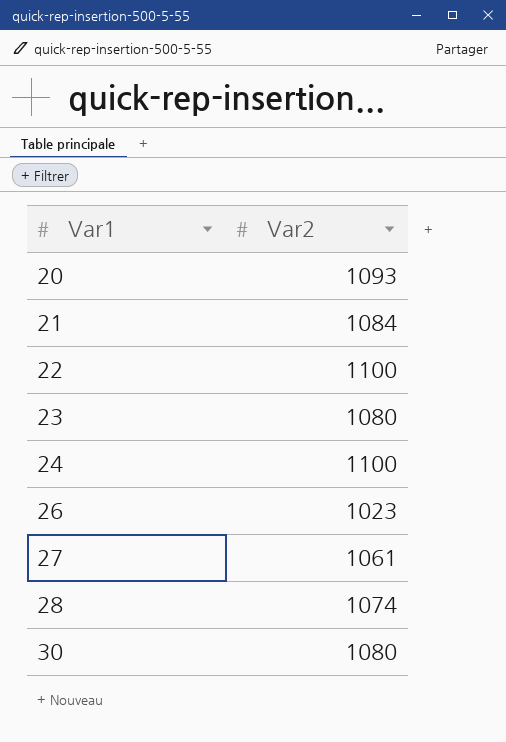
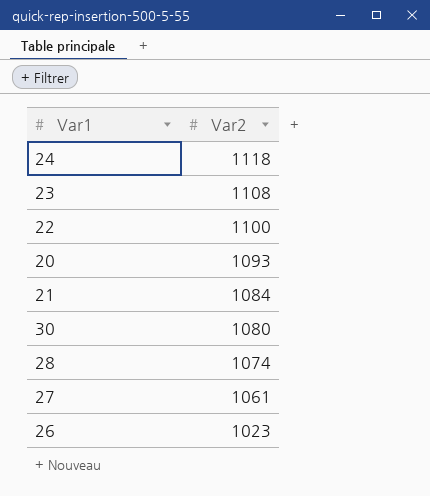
row order: Var1 ascending -> Var2 descending
24 | Var2: 1100 -> 1118
23 | Var2: 1080 -> 1108

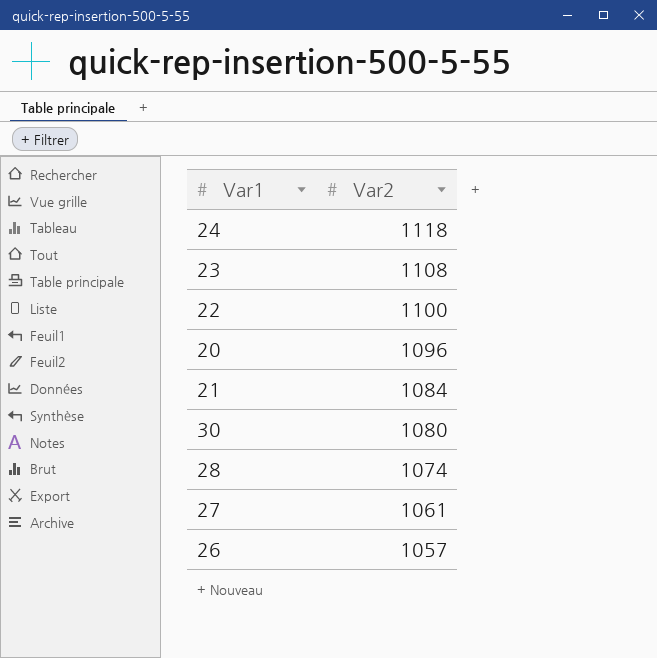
20 | Var2: 1093 -> 1096
26 | Var2: 1023 -> 1057

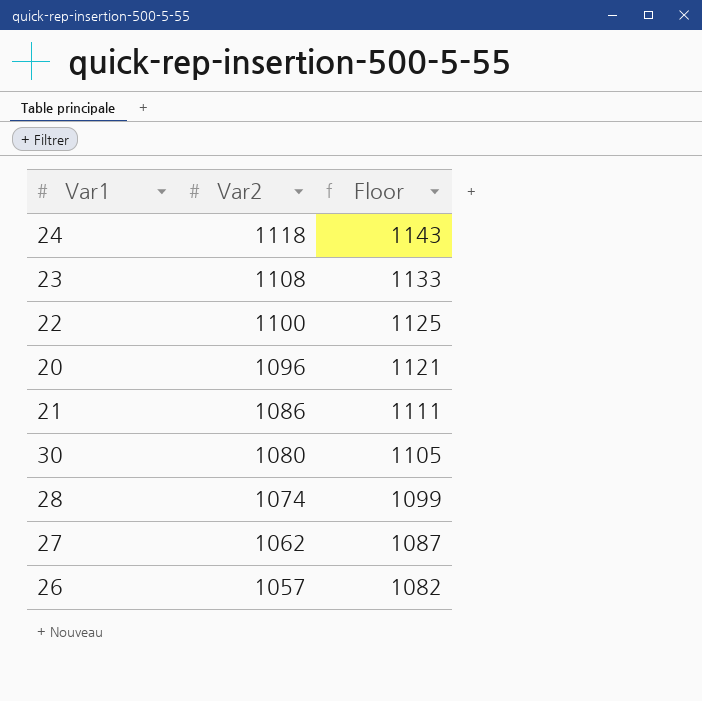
column Floor | formula: none -> [Var2] + 25
21 | Var2: 1084 -> 1086
27 | Var2: 1061 -> 1062

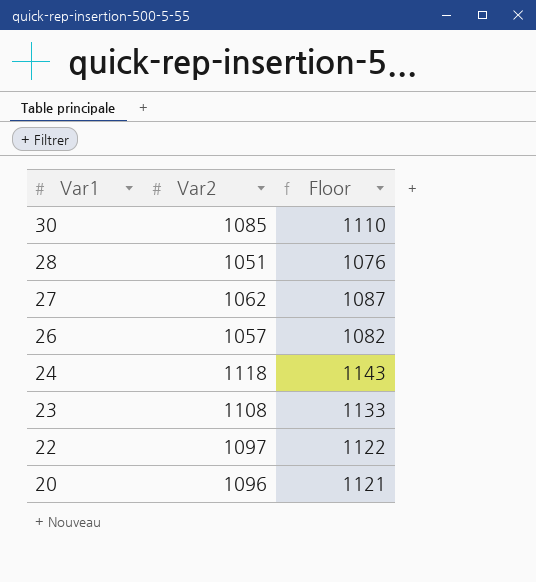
row order: Var2 descending -> Var1 descending
row 21: 1086 | 1111 -> none
30 | Var2: 1080 -> 1085
30 | Floor: 1105 -> 1110
28 | Var2: 1074 -> 1051
28 | Floor: 1099 -> 1076
22 | Var2: 1100 -> 1097
22 | Floor: 1125 -> 1122

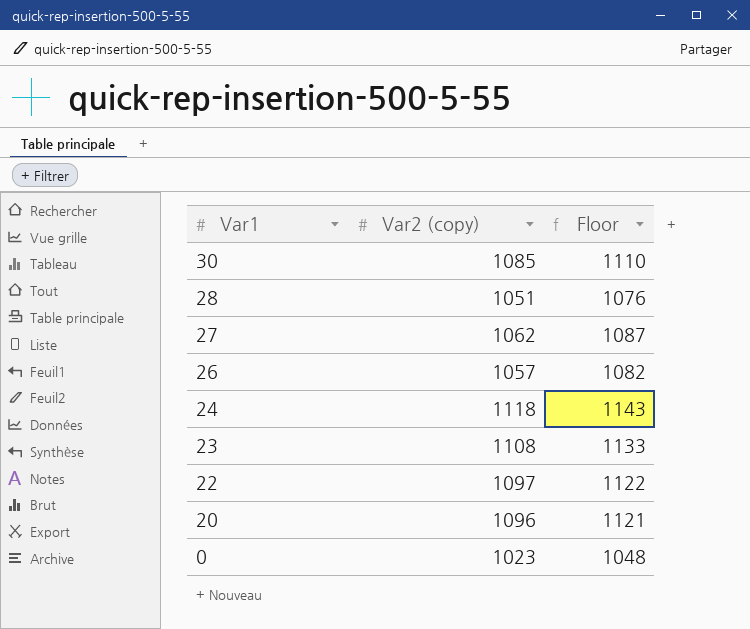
column name: Var2 -> Var2 (copy)
row 0: none -> 1023 | 1048

